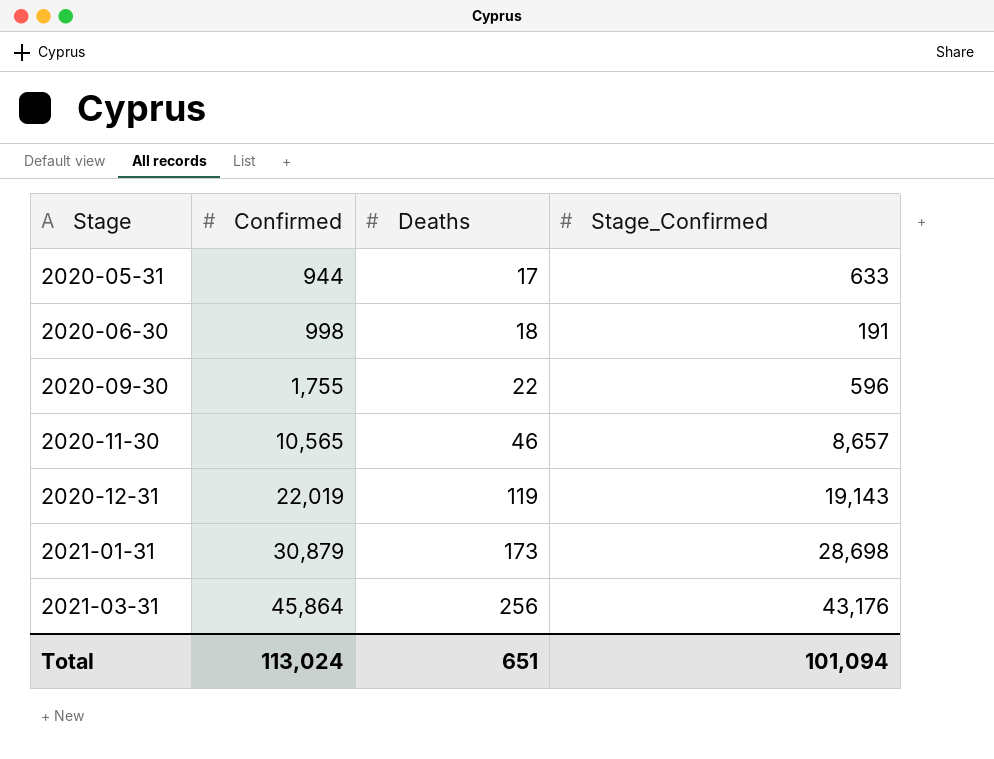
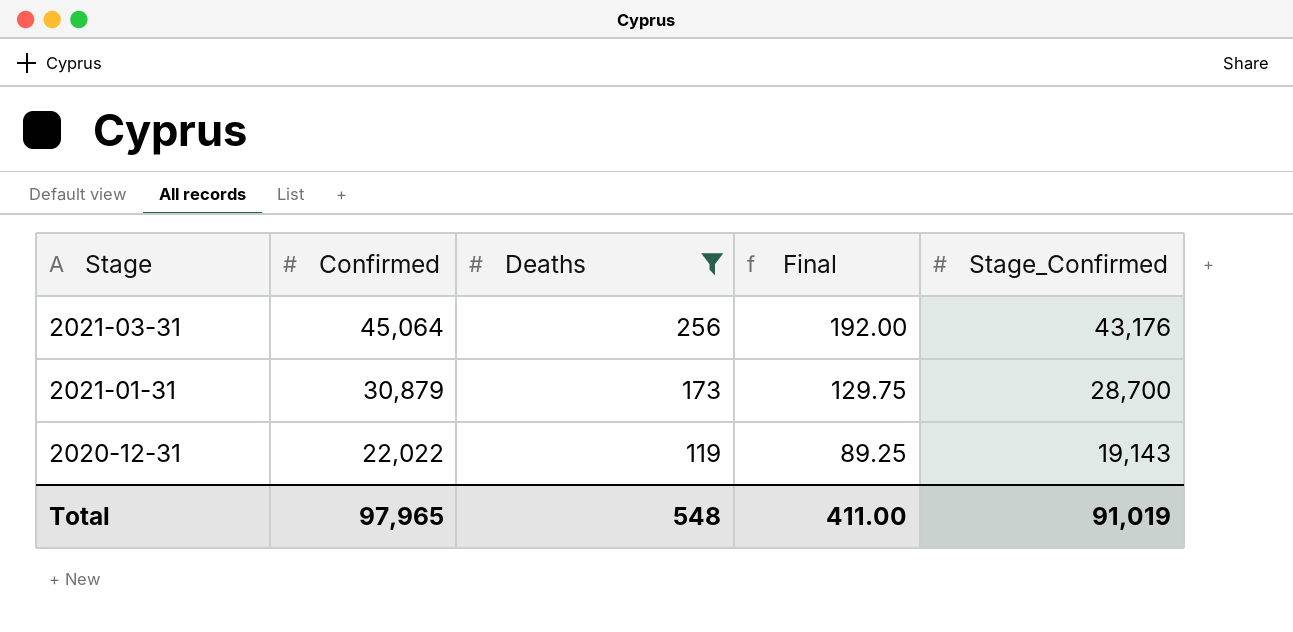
filter: none -> Deaths >= 119
row order: Stage ascending -> Stage descending
column Final | formula: none -> [Deaths] * 0.75
2021-03-31 | Confirmed: 45,864 -> 45,064
2021-01-31 | Stage_Confirmed: 28,698 -> 28,700
2020-12-31 | Confirmed: 22,019 -> 22,022
Total | Confirmed: 113,024 -> 97,965
Total | Deaths: 651 -> 548
Total | Stage_Confirmed: 101,094 -> 91,019

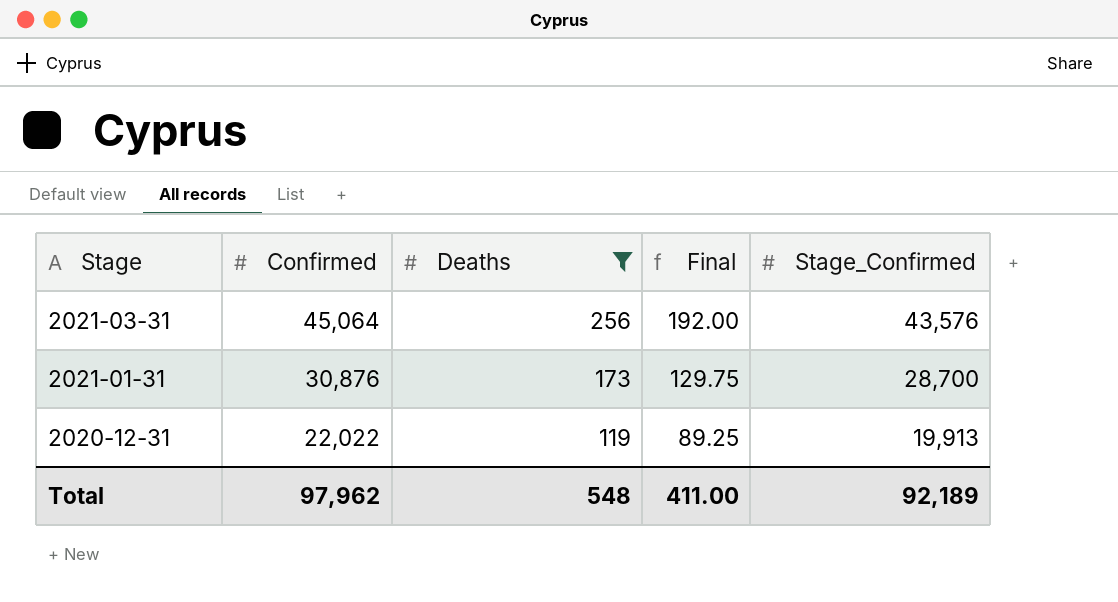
2021-03-31 | Stage_Confirmed: 43,176 -> 43,576
2021-01-31 | Confirmed: 30,879 -> 30,876
2020-12-31 | Stage_Confirmed: 19,143 -> 19,913
Total | Confirmed: 97,965 -> 97,962
Total | Stage_Confirmed: 91,019 -> 92,189

